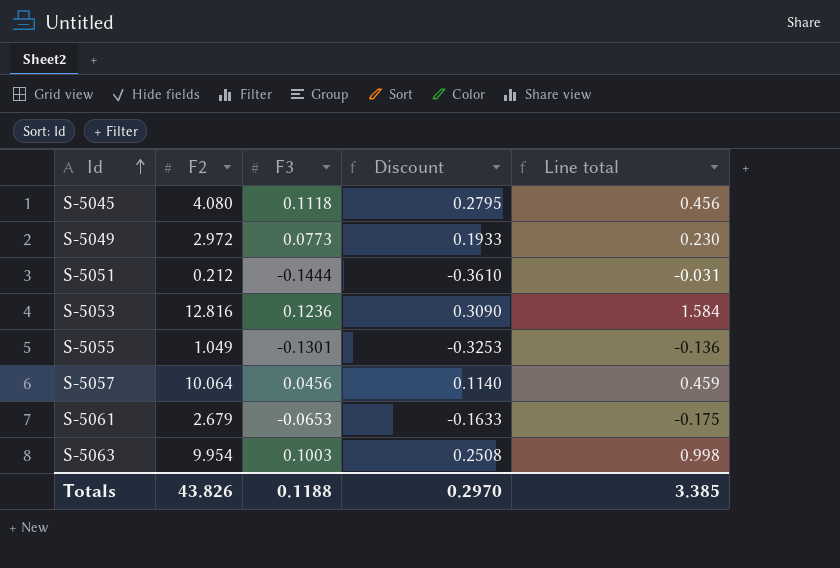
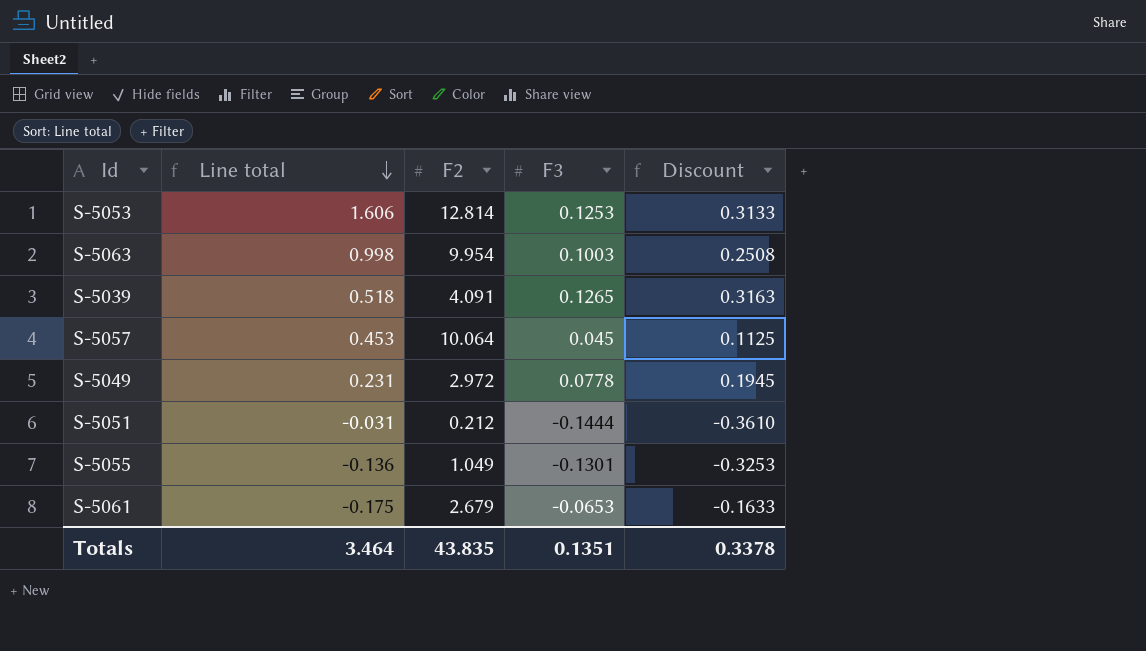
row order: Id ascending -> Line total descending
column Line total | position: 5 -> 2
row S-5045: 4.080 | 0.1118 | 0.2795 | 0.456 -> none
S-5053 | Line total: 1.584 -> 1.606
S-5053 | F2: 12.816 -> 12.814
S-5053 | F3: 0.1236 -> 0.1253
S-5053 | Discount: 0.3090 -> 0.3133
row S-5039: none -> 0.518 | 4.091 | 0.1265 | 0.3163
S-5057 | Line total: 0.459 -> 0.453
S-5057 | F3: 0.0456 -> 0.045
S-5057 | Discount: 0.1140 -> 0.1125
S-5049 | Line total: 0.230 -> 0.231
S-5049 | F3: 0.0773 -> 0.0778
S-5049 | Discount: 0.1933 -> 0.1945
Totals | Line total: 3.385 -> 3.464
Totals | F2: 43.826 -> 43.835
Totals | F3: 0.1188 -> 0.1351
Totals | Discount: 0.2970 -> 0.3378

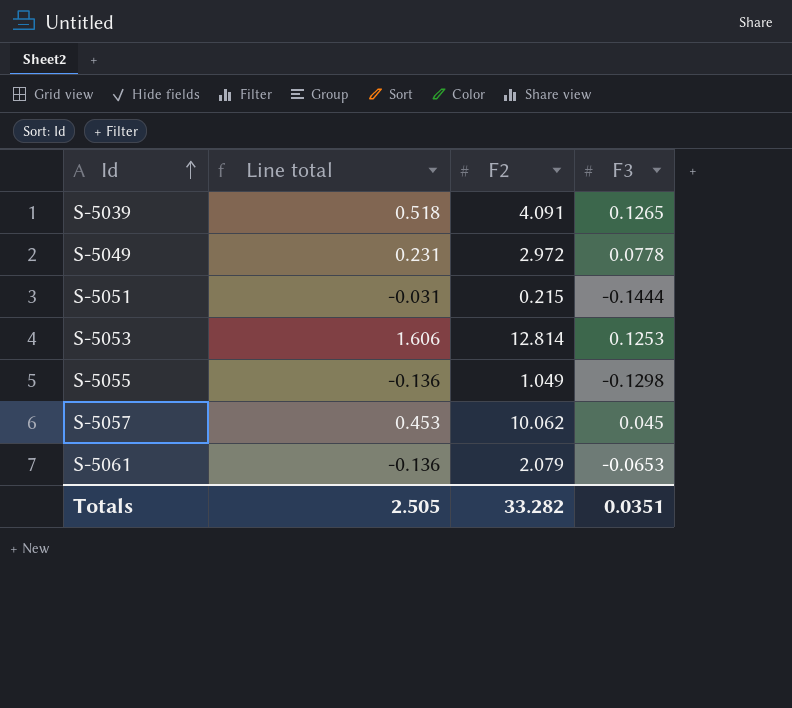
row order: Line total descending -> Id ascending
column Discount | formula: [F3] * 2.5 -> none
row S-5063: 0.998 | 9.954 | 0.1003 | 0.2508 -> none
S-5051 | F2: 0.212 -> 0.215
S-5055 | F3: -0.1301 -> -0.1298
S-5057 | F2: 10.064 -> 10.062
S-5061 | Line total: -0.175 -> -0.136
S-5061 | F2: 2.679 -> 2.079
Totals | Line total: 3.464 -> 2.505
Totals | F2: 43.835 -> 33.282
Totals | F3: 0.1351 -> 0.0351

